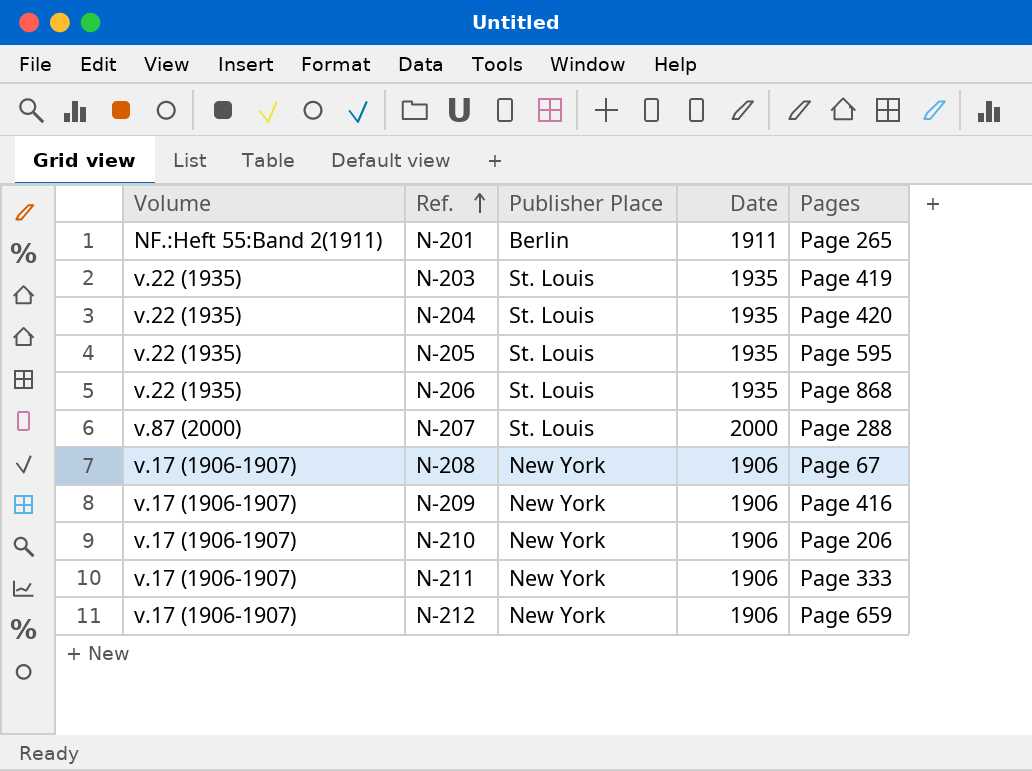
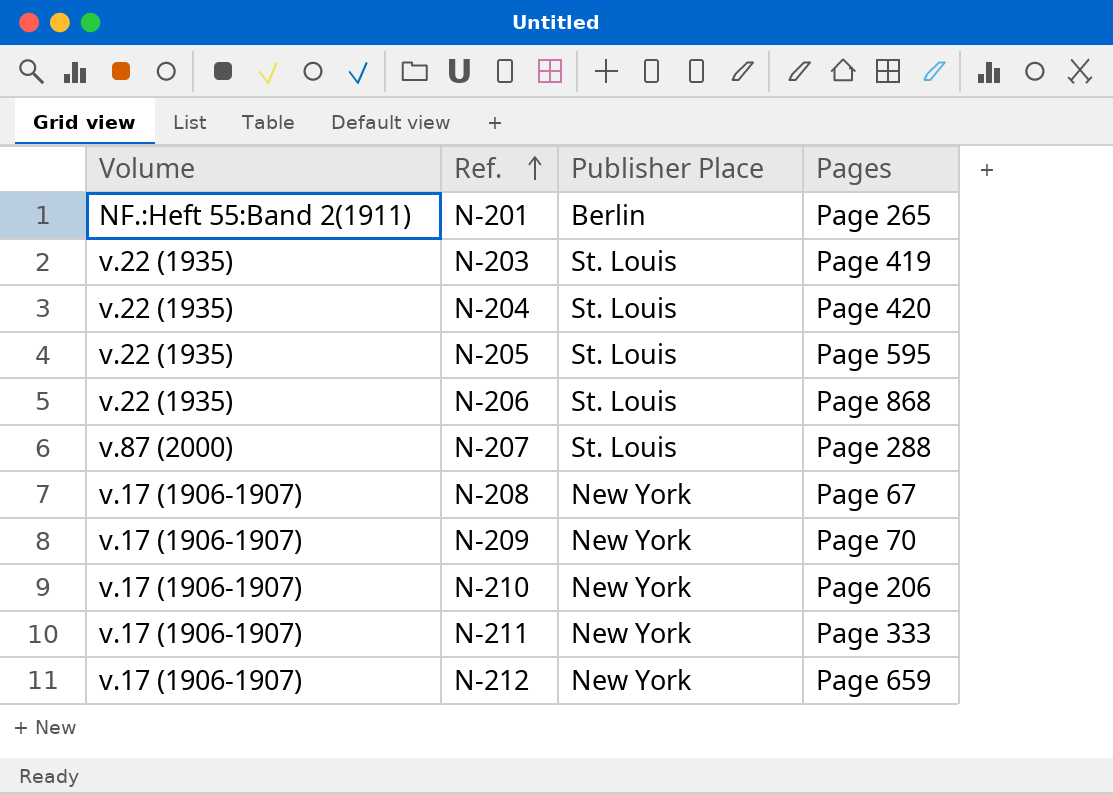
column Date | position: 4 -> none
N-209 | Pages: Page 416 -> Page 70

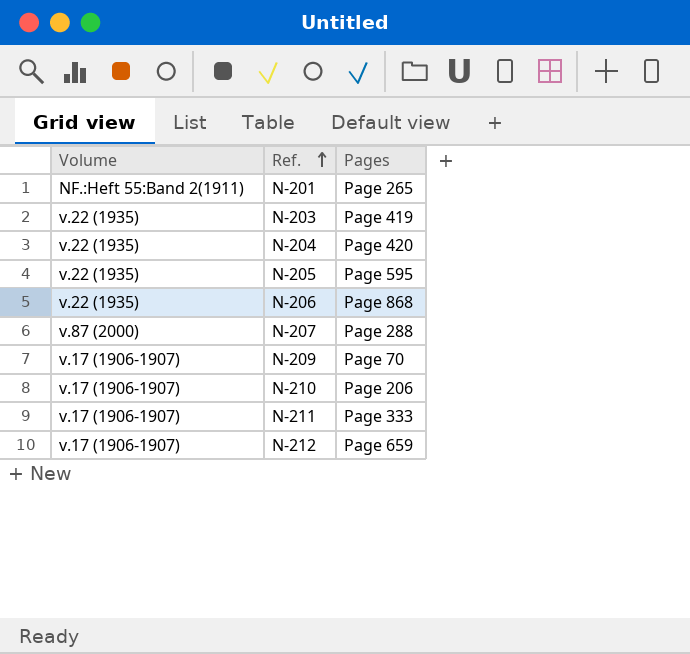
column Publisher Place | position: 3 -> none
row N-208: v.17 (1906-1907) | New York | Page 67 -> none

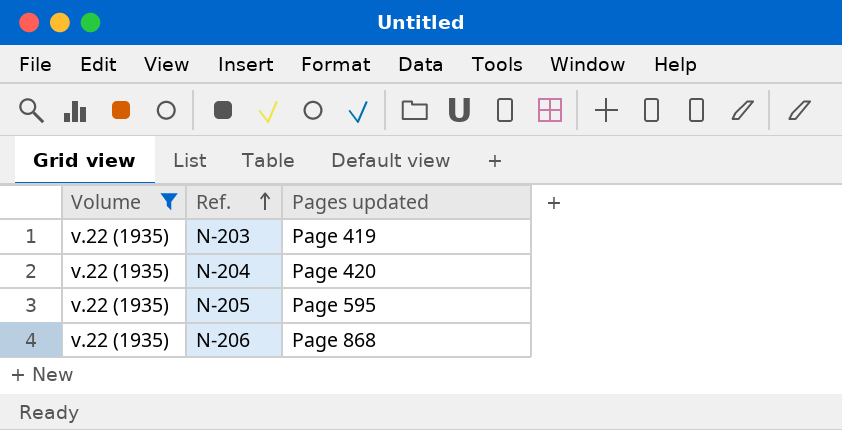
filter: none -> Volume = v.22 (1935)
column name: Pages -> Pages updated

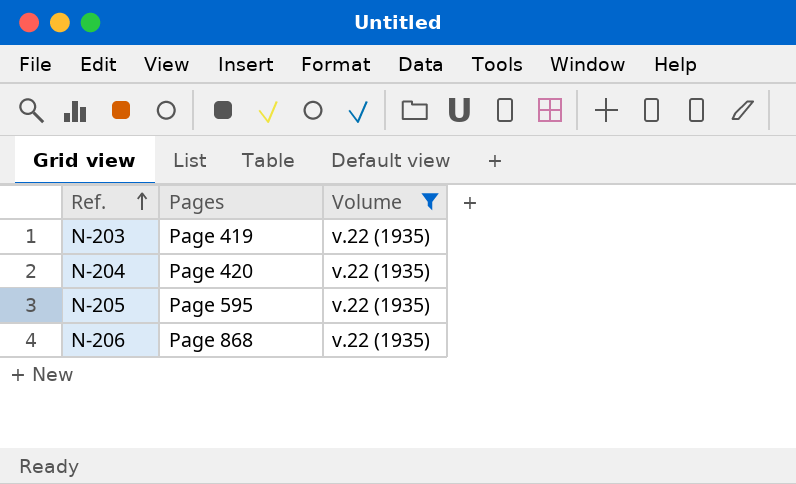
column name: Pages updated -> Pages
column Volume | position: 1 -> 3

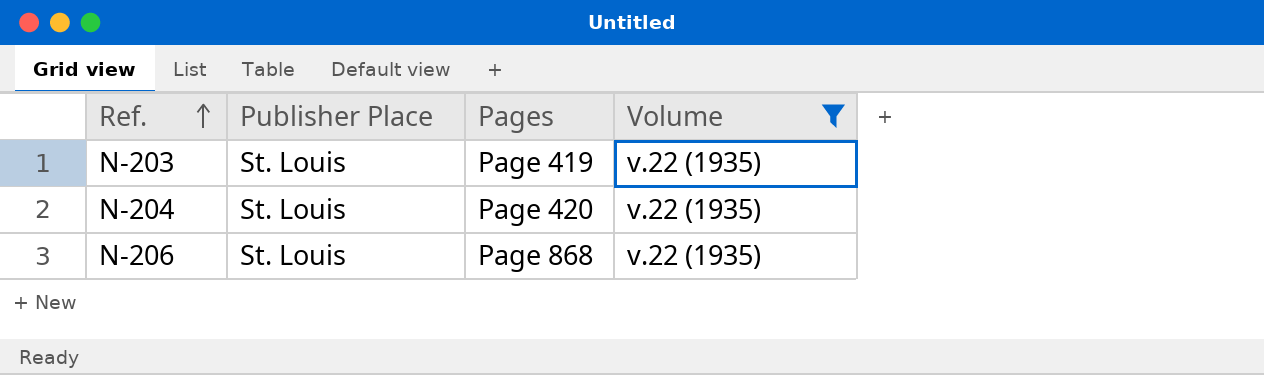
column Publisher Place | position: none -> 2
row N-205: Page 595 | v.22 (1935) -> none

